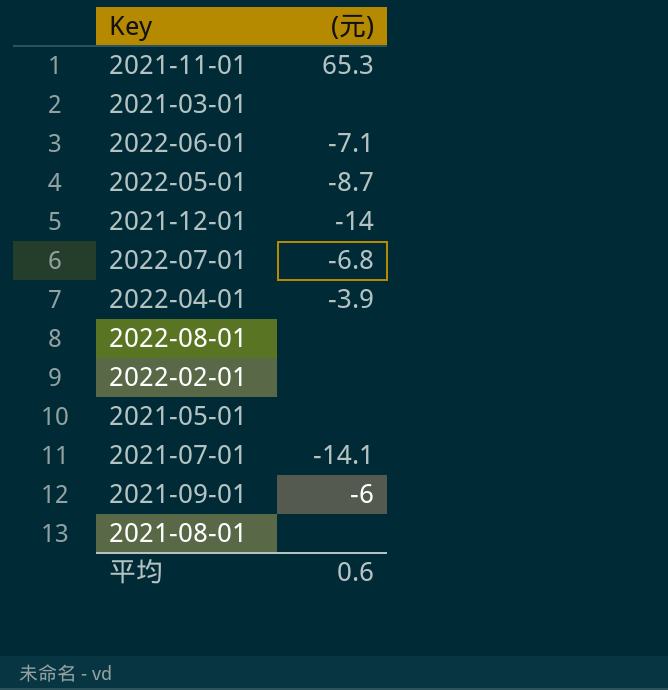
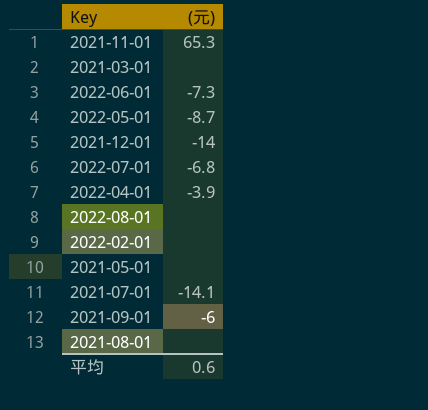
2022-06-01 | (元): -7.1 -> -7.3

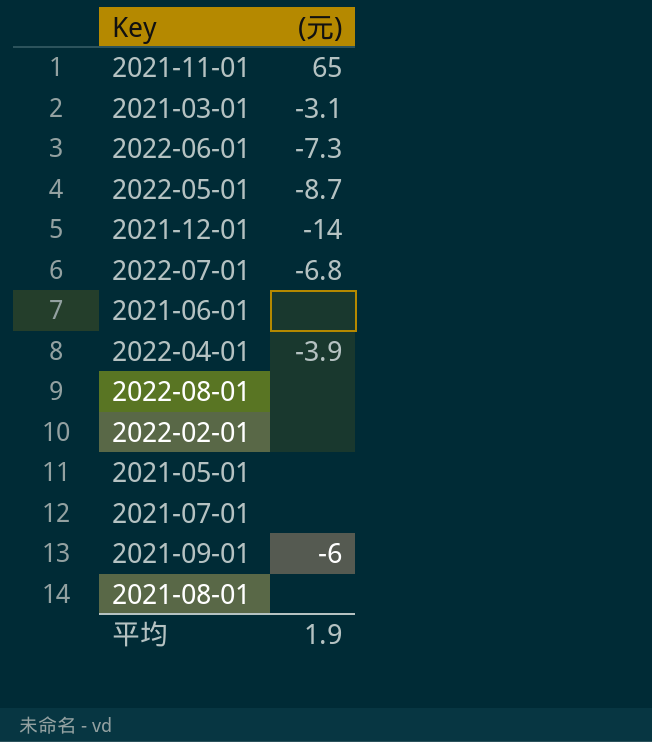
2021-11-01 | (元): 65.3 -> 65
2021-03-01 | (元): none -> -3.1
row 2021-06-01: none -> none
2021-07-01 | (元): -14.1 -> none
平均 | (元): 0.6 -> 1.9

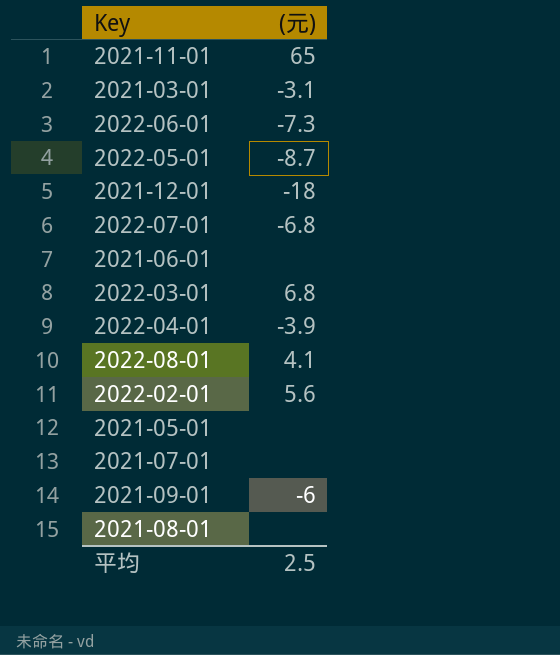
2021-12-01 | (元): -14 -> -18
row 2022-03-01: none -> 6.8
2022-08-01 | (元): none -> 4.1
2022-02-01 | (元): none -> 5.6
平均 | (元): 1.9 -> 2.5

